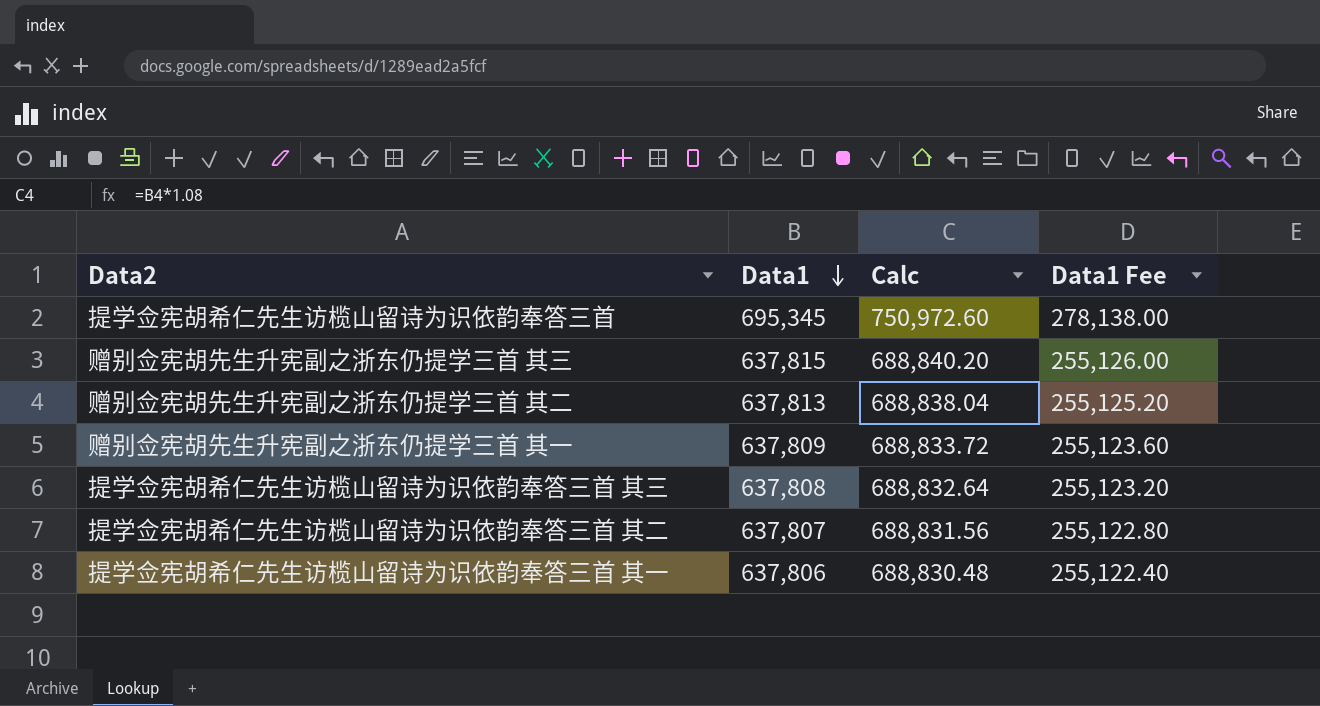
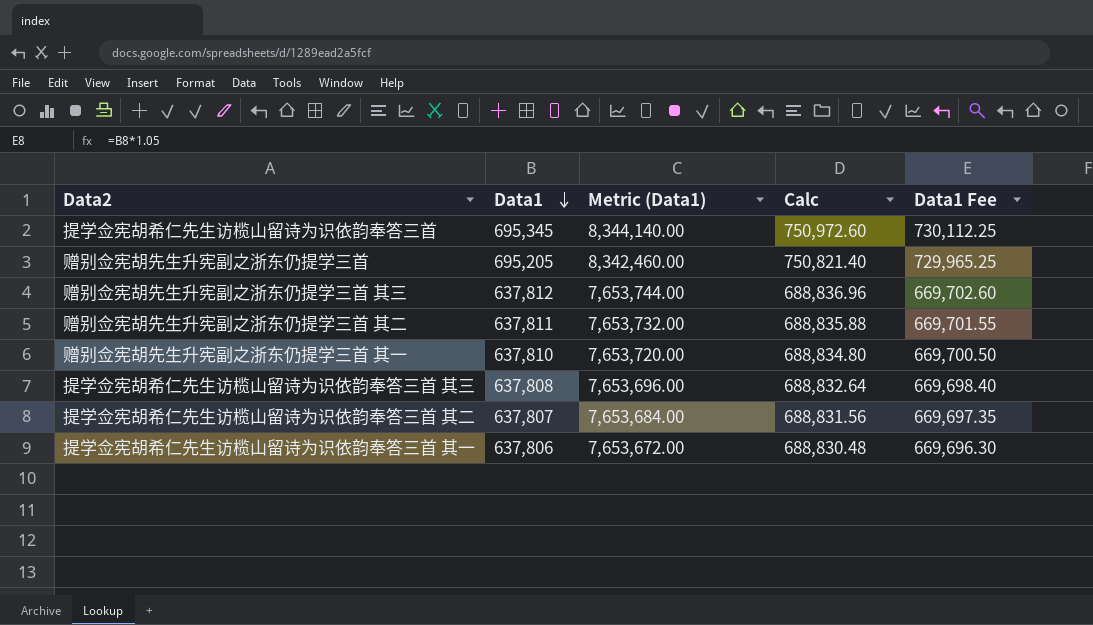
column Metric (Data1) | formula: none -> [Data1] * 12
column Data1 Fee | formula: [Data1] * 0.4 -> [Data1] * 1.05
row 赠别佥宪胡先生升宪副之浙东仍提学三首: none -> 695,205 | 8,342,460.00 | 750,821.40 | 729,965.25
赠别佥宪胡先生升宪副之浙东仍提学三首 其三 | Data1: 637,815 -> 637,812
赠别佥宪胡先生升宪副之浙东仍提学三首 其三 | Calc: 688,840.20 -> 688,836.96
赠别佥宪胡先生升宪副之浙东仍提学三首 其二 | Data1: 637,813 -> 637,811
赠别佥宪胡先生升宪副之浙东仍提学三首 其二 | Calc: 688,838.04 -> 688,835.88
赠别佥宪胡先生升宪副之浙东仍提学三首 其一 | Data1: 637,809 -> 637,810
赠别佥宪胡先生升宪副之浙东仍提学三首 其一 | Calc: 688,833.72 -> 688,834.80

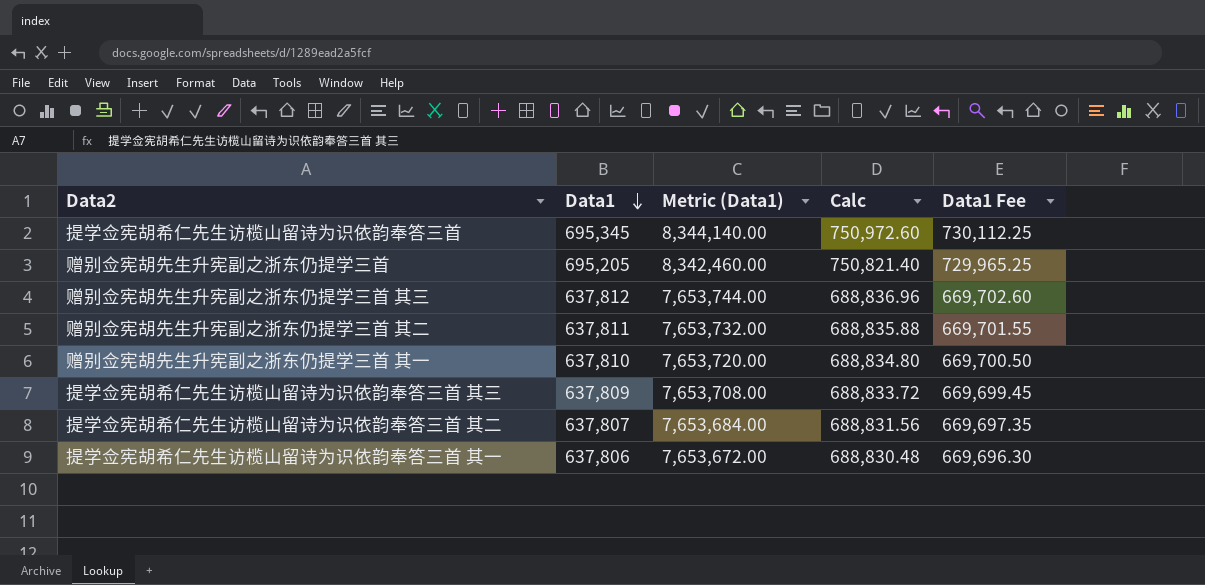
提学佥宪胡希仁先生访榄山留诗为识依韵奉答三首 其三 | Data1: 637,808 -> 637,809
提学佥宪胡希仁先生访榄山留诗为识依韵奉答三首 其三 | Metric (Data1): 7,653,696.00 -> 7,653,708.00
提学佥宪胡希仁先生访榄山留诗为识依韵奉答三首 其三 | Calc: 688,832.64 -> 688,833.72
提学佥宪胡希仁先生访榄山留诗为识依韵奉答三首 其三 | Data1 Fee: 669,698.40 -> 669,699.45

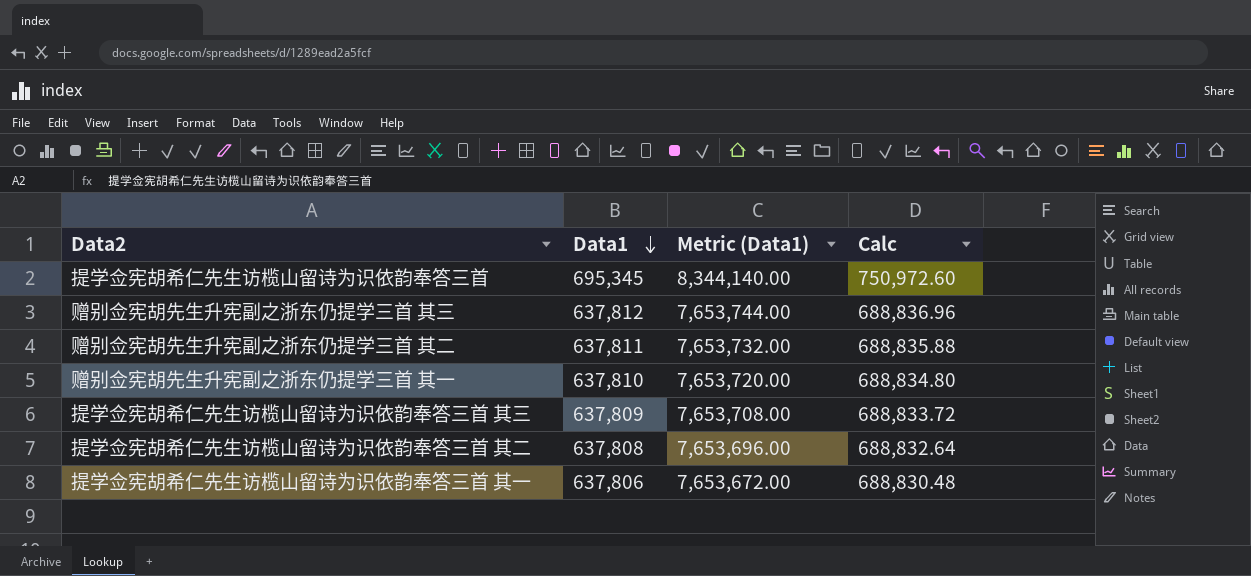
column Data1 Fee | formula: [Data1] * 1.05 -> none
row 赠别佥宪胡先生升宪副之浙东仍提学三首: 695,205 | 8,342,460.00 | 750,821.40 | 729,965.25 -> none
提学佥宪胡希仁先生访榄山留诗为识依韵奉答三首 其二 | Data1: 637,807 -> 637,808
提学佥宪胡希仁先生访榄山留诗为识依韵奉答三首 其二 | Metric (Data1): 7,653,684.00 -> 7,653,696.00
提学佥宪胡希仁先生访榄山留诗为识依韵奉答三首 其二 | Calc: 688,831.56 -> 688,832.64

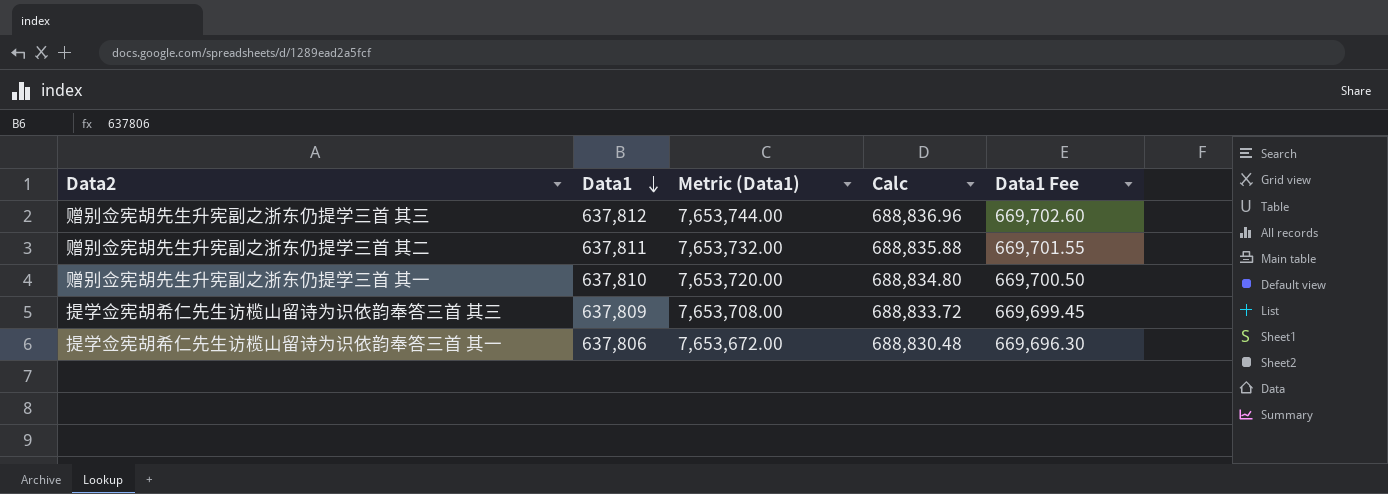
column Data1 Fee | formula: none -> [Data1] * 1.05
row 提学佥宪胡希仁先生访榄山留诗为识依韵奉答三首: 695,345 | 8,344,140.00 | 750,972.60 -> none
row 提学佥宪胡希仁先生访榄山留诗为识依韵奉答三首 其二: 637,808 | 7,653,696.00 | 688,832.64 -> none

